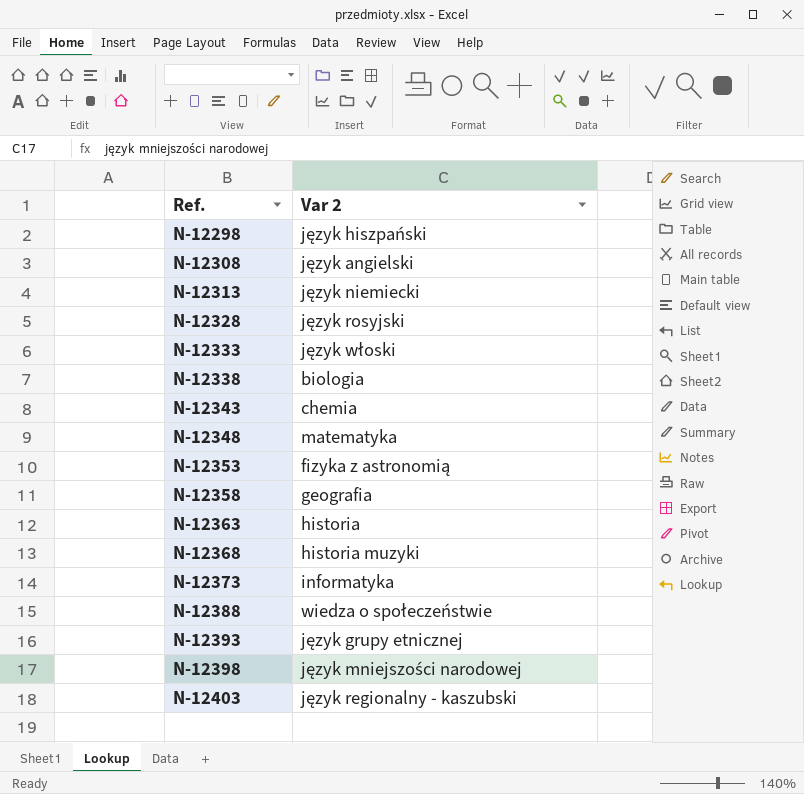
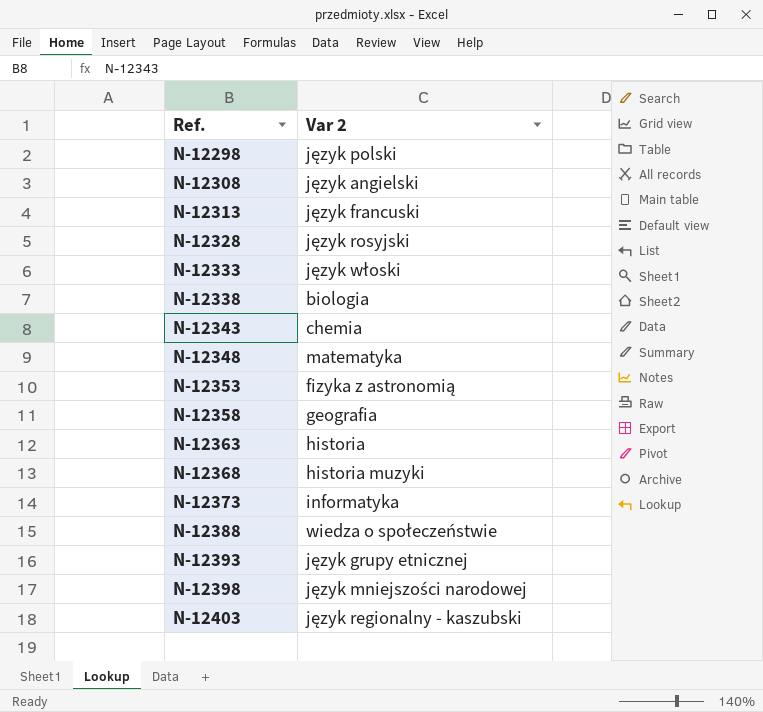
N-12298 | Var 2: język hiszpański -> język polski
N-12313 | Var 2: język niemiecki -> język francuski

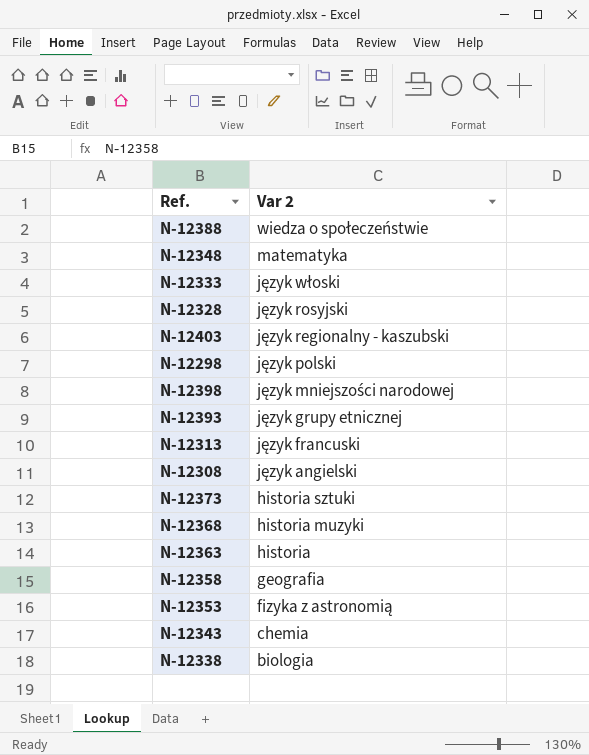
row order: Ref. ascending -> Var 2 descending
N-12373 | Var 2: informatyka -> historia sztuki

